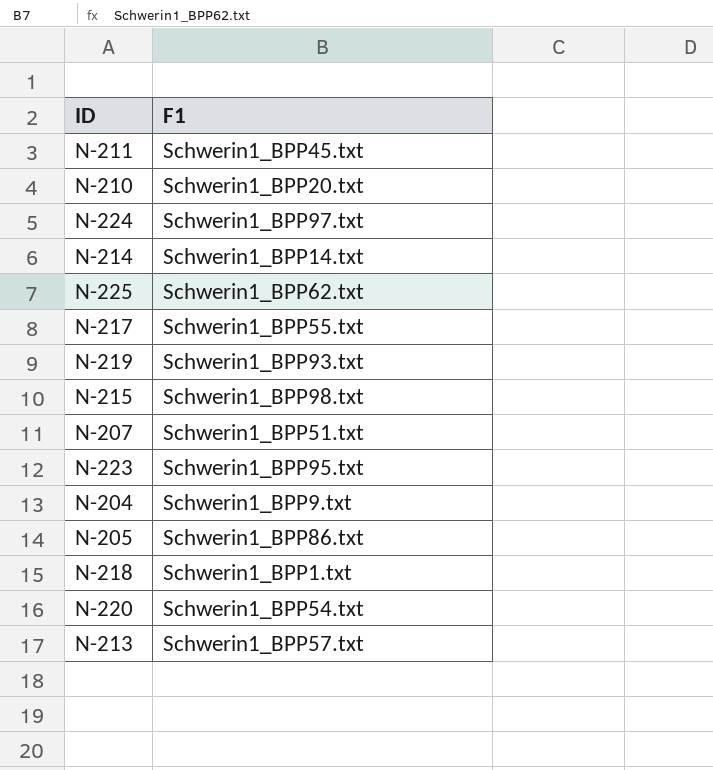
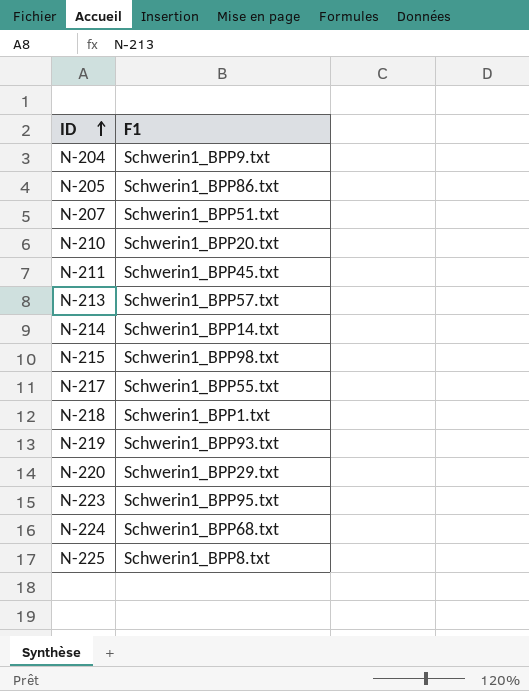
row order: none -> ID ascending
N-220 | F1: Schwerin1_BPP54.txt -> Schwerin1_BPP29.txt
N-224 | F1: Schwerin1_BPP97.txt -> Schwerin1_BPP68.txt
N-225 | F1: Schwerin1_BPP62.txt -> Schwerin1_BPP8.txt

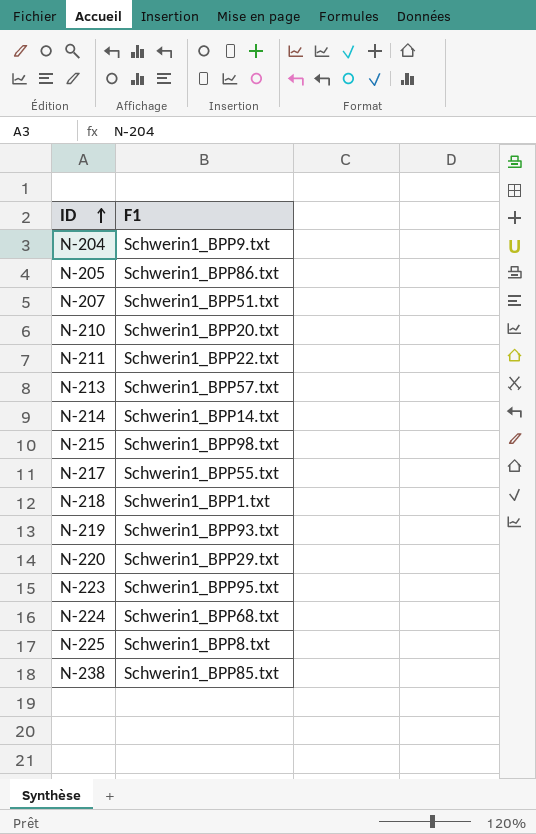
N-211 | F1: Schwerin1_BPP45.txt -> Schwerin1_BPP22.txt
row N-238: none -> Schwerin1_BPP85.txt

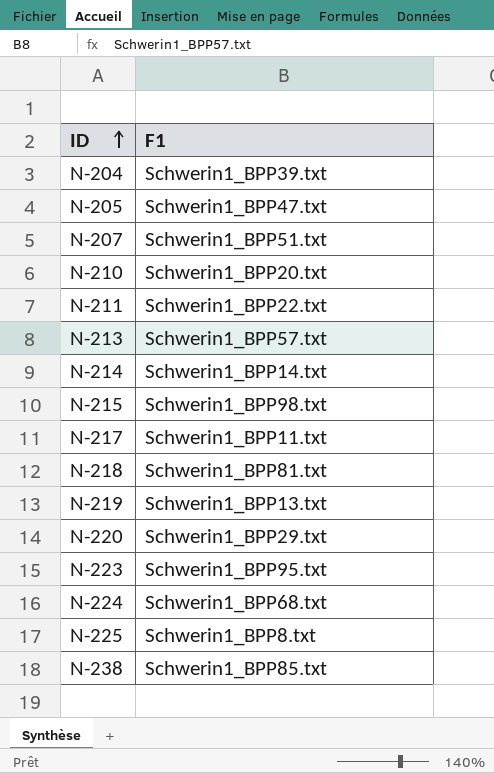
N-204 | F1: Schwerin1_BPP9.txt -> Schwerin1_BPP39.txt
N-205 | F1: Schwerin1_BPP86.txt -> Schwerin1_BPP47.txt
N-217 | F1: Schwerin1_BPP55.txt -> Schwerin1_BPP11.txt
N-218 | F1: Schwerin1_BPP1.txt -> Schwerin1_BPP81.txt
N-219 | F1: Schwerin1_BPP93.txt -> Schwerin1_BPP13.txt

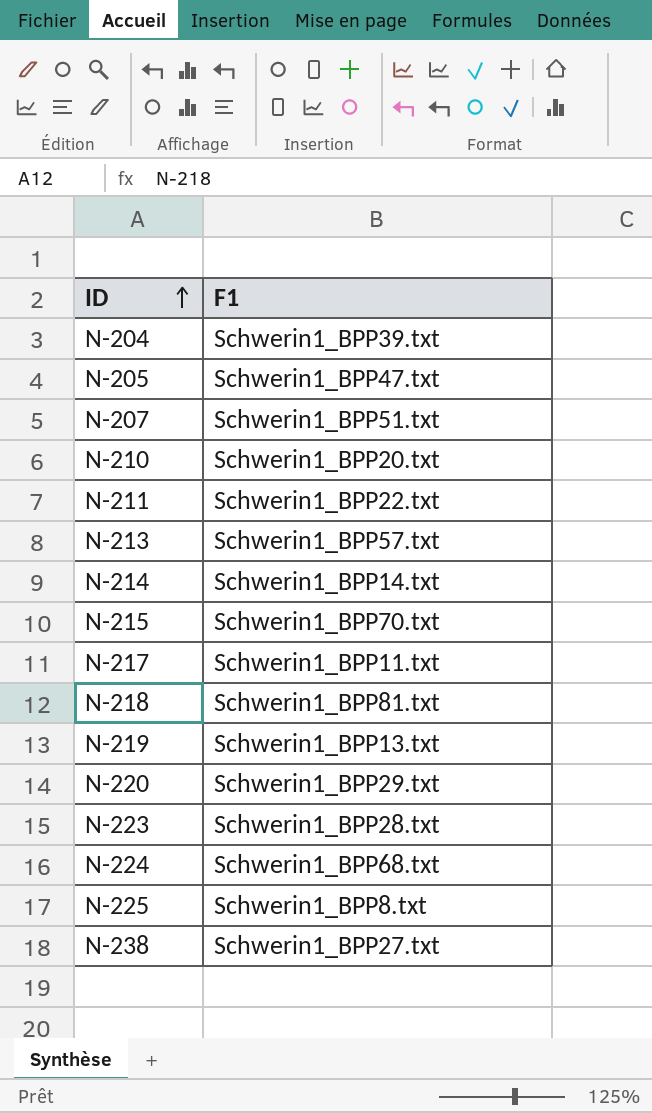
N-215 | F1: Schwerin1_BPP98.txt -> Schwerin1_BPP70.txt
N-223 | F1: Schwerin1_BPP95.txt -> Schwerin1_BPP28.txt
N-238 | F1: Schwerin1_BPP85.txt -> Schwerin1_BPP27.txt

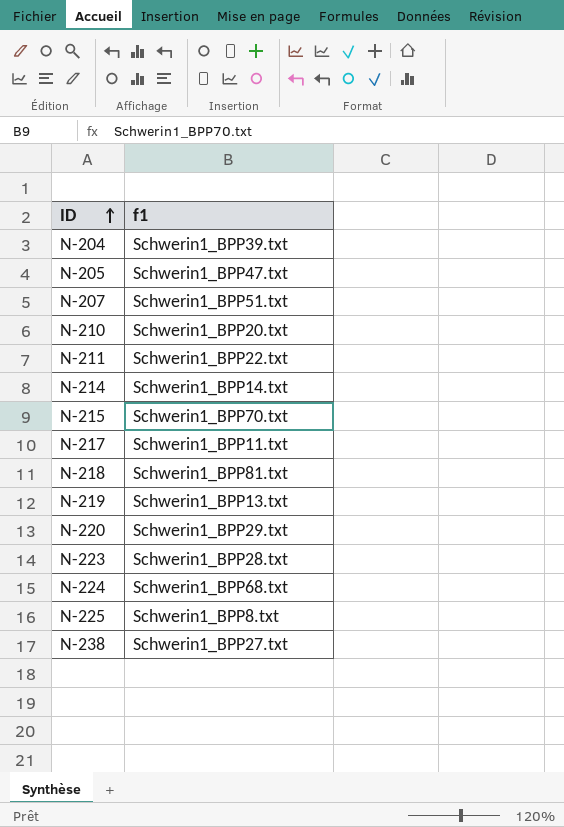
column name: F1 -> f1
row N-213: Schwerin1_BPP57.txt -> none

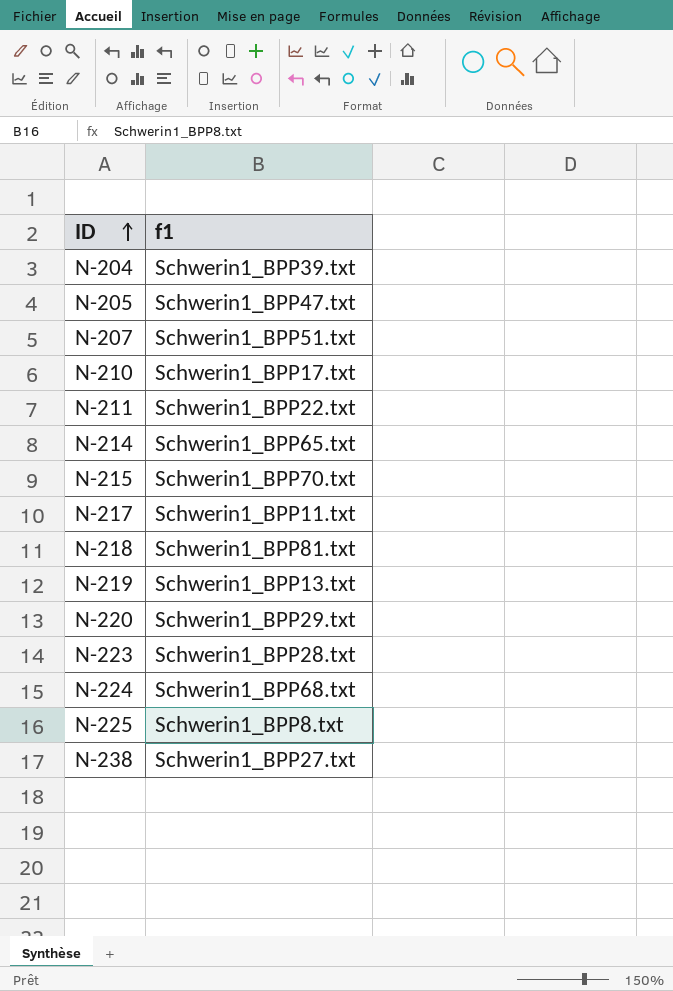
N-210 | f1: Schwerin1_BPP20.txt -> Schwerin1_BPP17.txt
N-214 | f1: Schwerin1_BPP14.txt -> Schwerin1_BPP65.txt

